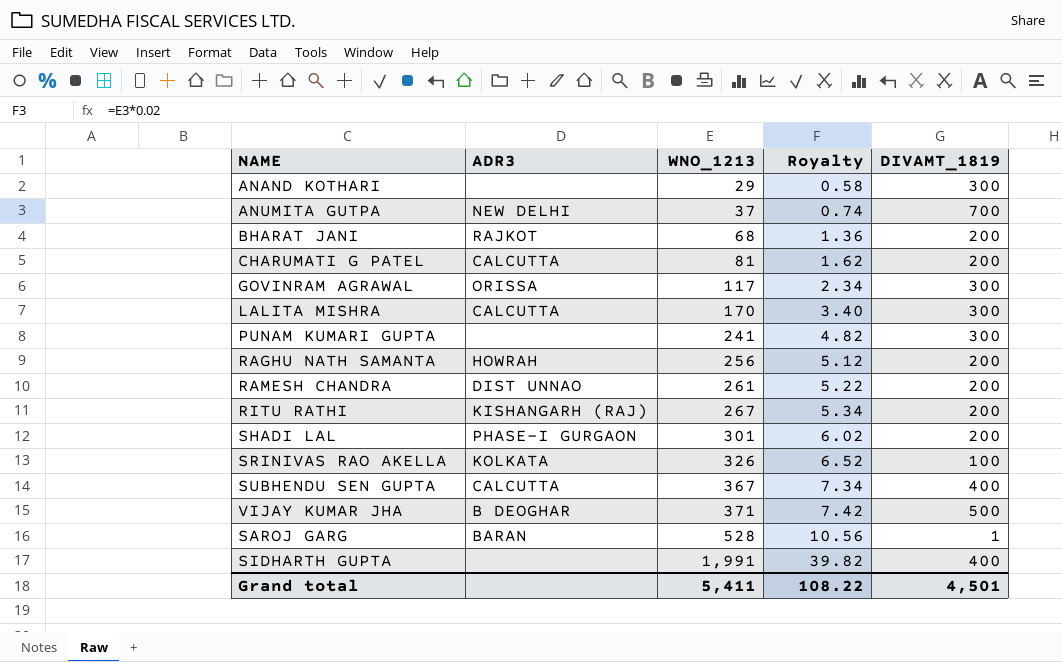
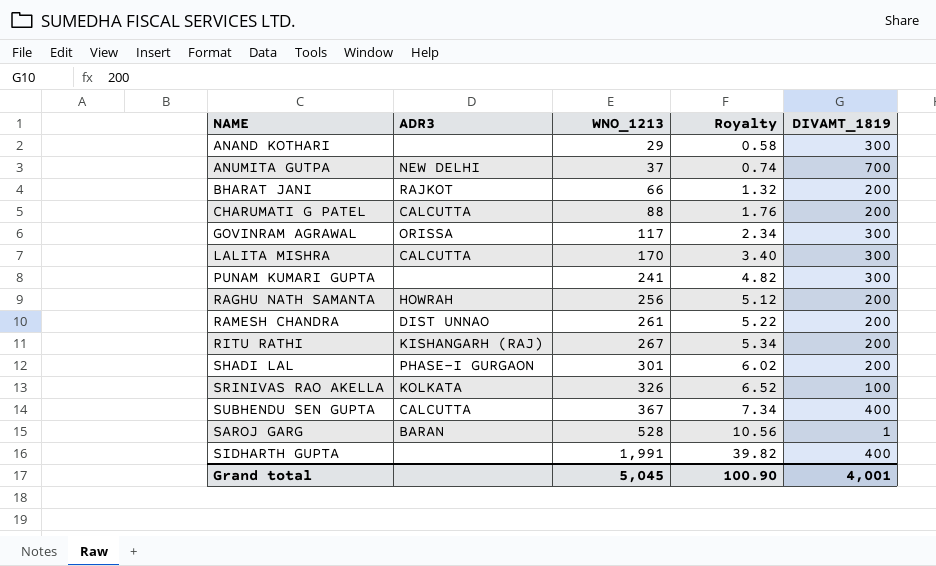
row VIJAY KUMAR JHA: B DEOGHAR | 371 | 7.42 | 500 -> none
BHARAT JANI | WNO_1213: 68 -> 66
BHARAT JANI | Royalty: 1.36 -> 1.32
CHARUMATI G PATEL | WNO_1213: 81 -> 88
CHARUMATI G PATEL | Royalty: 1.62 -> 1.76
Grand total | WNO_1213: 5,411 -> 5,045
Grand total | Royalty: 108.22 -> 100.90
Grand total | DIVAMT_1819: 4,501 -> 4,001

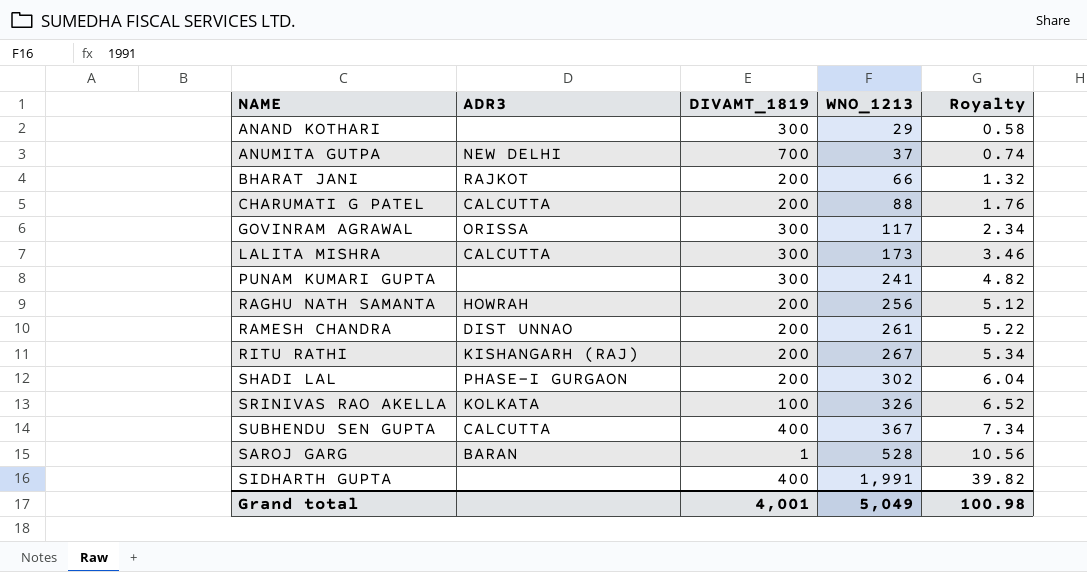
column DIVAMT_1819 | position: 5 -> 3
LALITA MISHRA | WNO_1213: 170 -> 173
LALITA MISHRA | Royalty: 3.40 -> 3.46
SHADI LAL | WNO_1213: 301 -> 302
SHADI LAL | Royalty: 6.02 -> 6.04
Grand total | WNO_1213: 5,045 -> 5,049
Grand total | Royalty: 100.90 -> 100.98

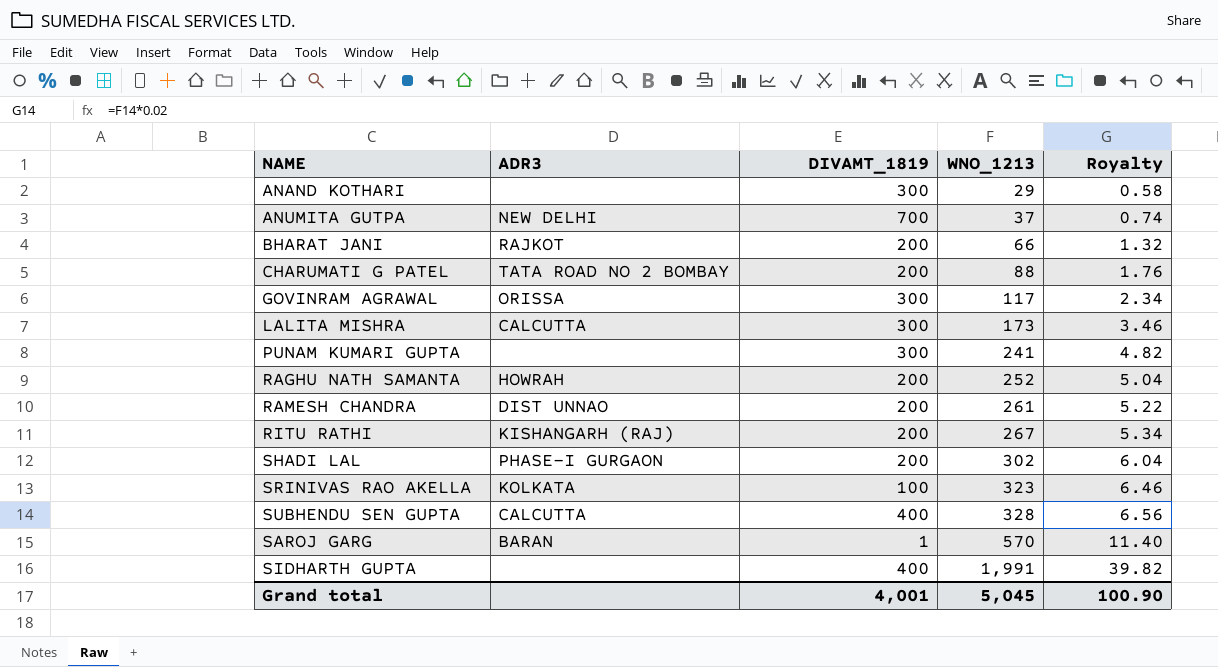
CHARUMATI G PATEL | ADR3: CALCUTTA -> TATA ROAD NO 2 BOMBAY
RAGHU NATH SAMANTA | WNO_1213: 256 -> 252
RAGHU NATH SAMANTA | Royalty: 5.12 -> 5.04
SRINIVAS RAO AKELLA | WNO_1213: 326 -> 323
SRINIVAS RAO AKELLA | Royalty: 6.52 -> 6.46
SUBHENDU SEN GUPTA | WNO_1213: 367 -> 328
SUBHENDU SEN GUPTA | Royalty: 7.34 -> 6.56
SAROJ GARG | WNO_1213: 528 -> 570
SAROJ GARG | Royalty: 10.56 -> 11.40
Grand total | WNO_1213: 5,049 -> 5,045
Grand total | Royalty: 100.98 -> 100.90

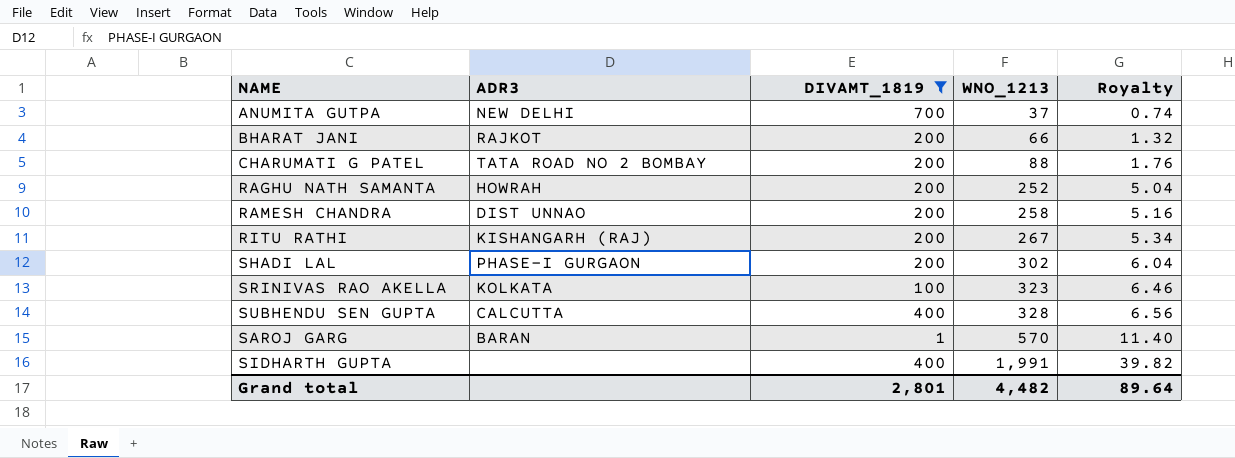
filter: none -> DIVAMT_1819 != 300
RAMESH CHANDRA | WNO_1213: 261 -> 258
RAMESH CHANDRA | Royalty: 5.22 -> 5.16
Grand total | DIVAMT_1819: 4,001 -> 2,801
Grand total | WNO_1213: 5,045 -> 4,482
Grand total | Royalty: 100.90 -> 89.64

